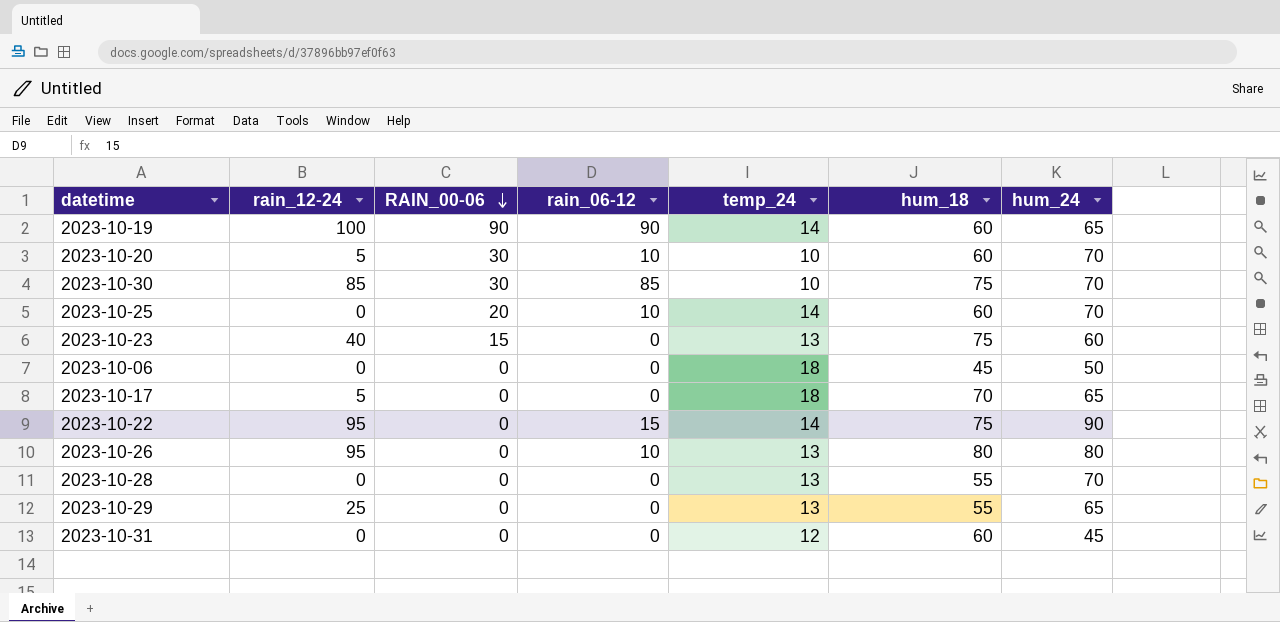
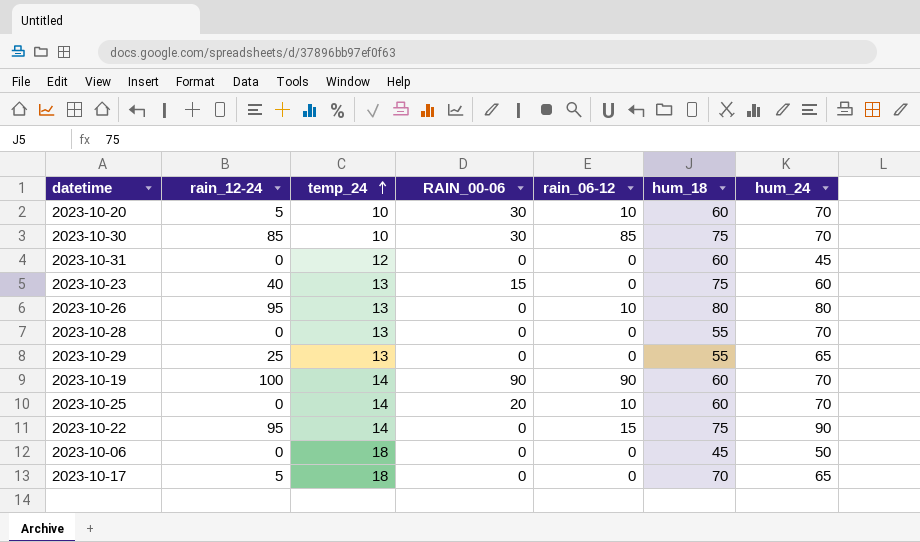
row order: RAIN_00-06 descending -> temp_24 ascending
column temp_24 | position: 5 -> 3
2023-10-19 | hum_24: 65 -> 70

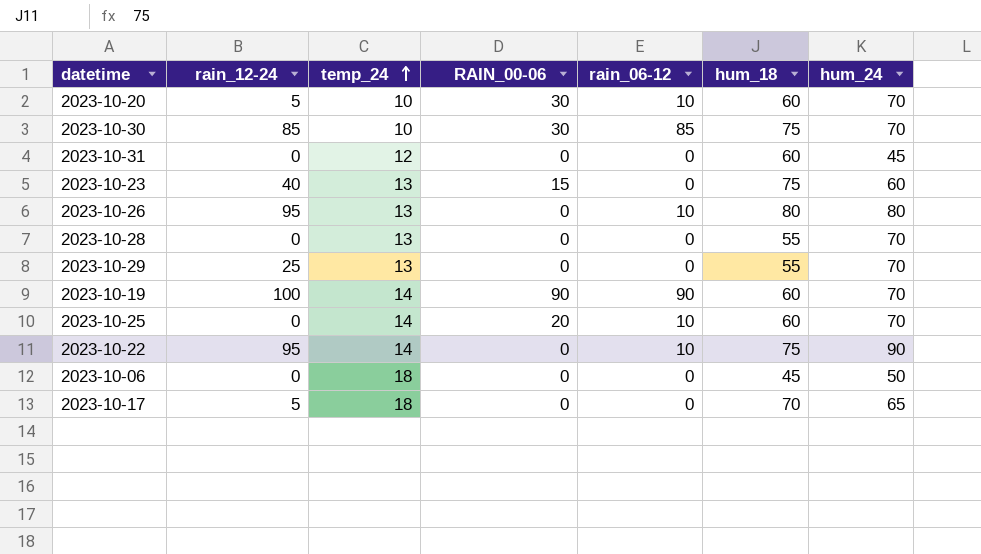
2023-10-29 | hum_24: 65 -> 70
2023-10-22 | rain_06-12: 15 -> 10

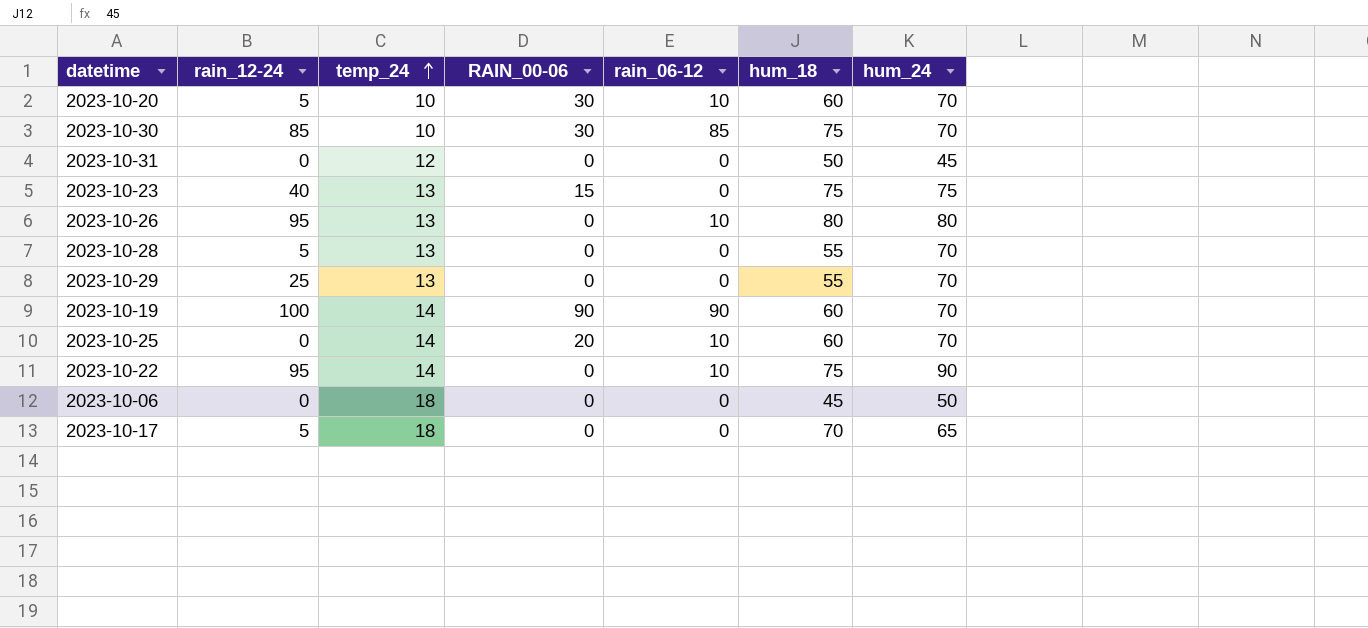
2023-10-31 | hum_18: 60 -> 50
2023-10-23 | hum_24: 60 -> 75
2023-10-28 | rain_12-24: 0 -> 5

